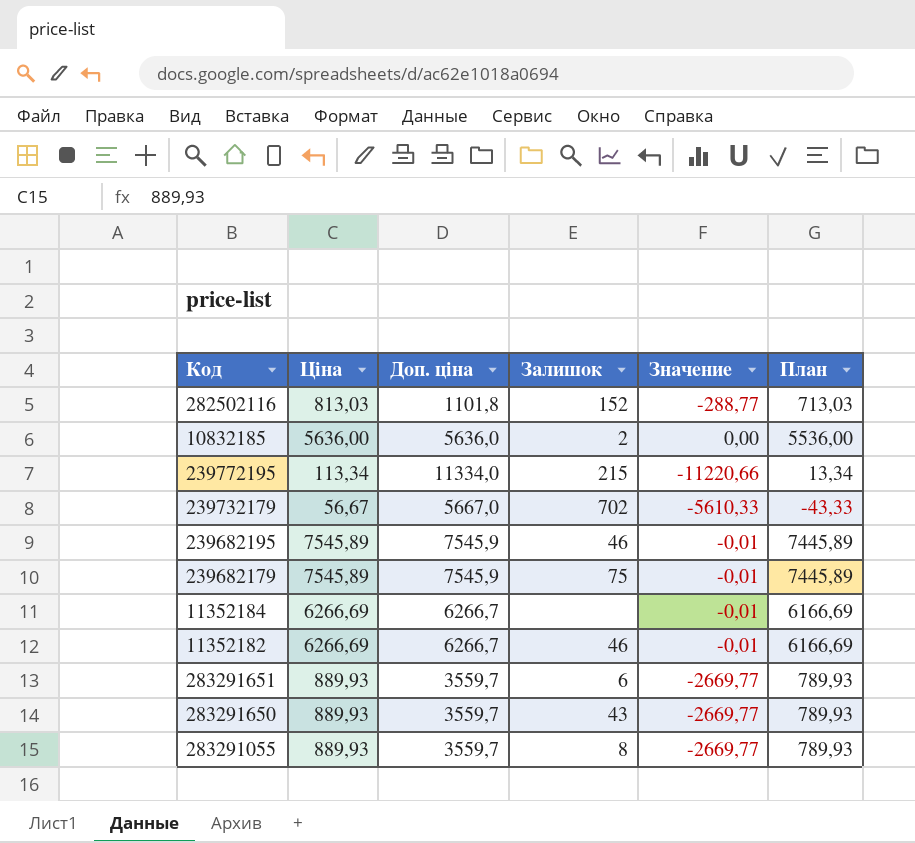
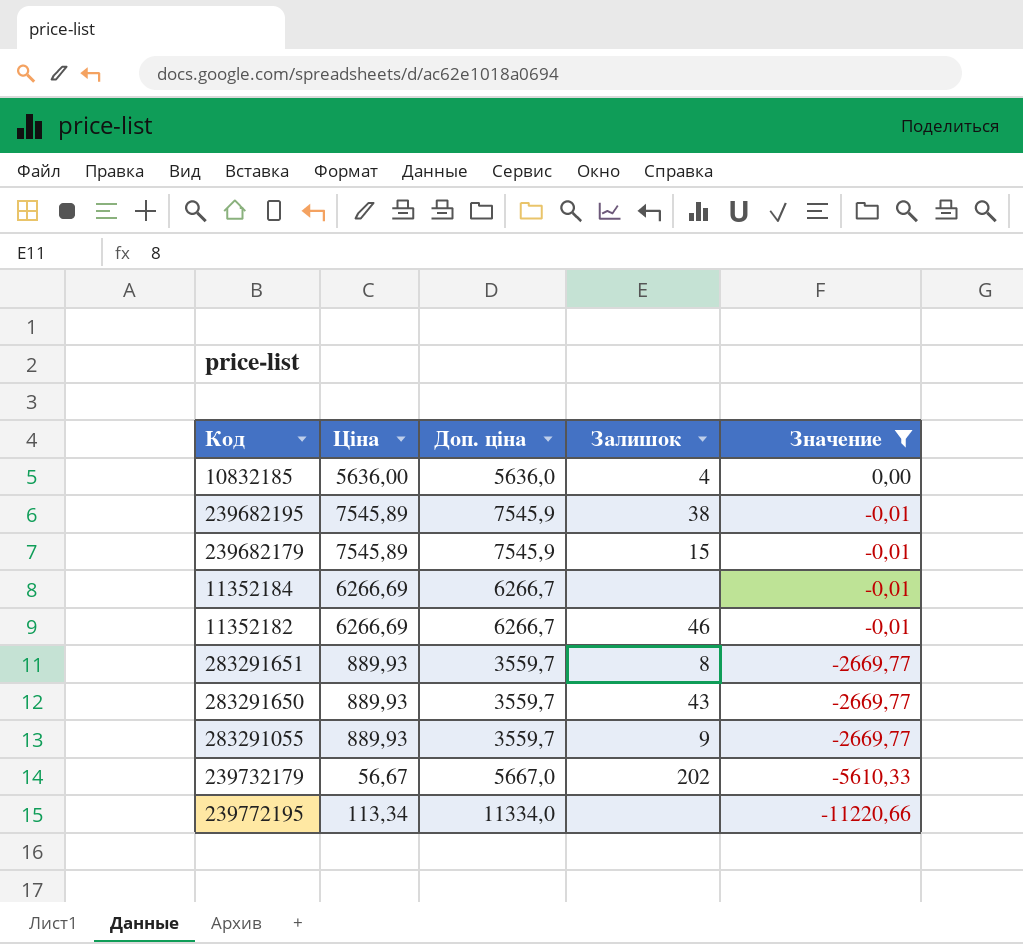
filter: none -> Значение != -288,77
row order: none -> Значение descending
column План | formula: [Ціна] - 100 -> none
10832185 | Залишок: 2 -> 4
239682195 | Залишок: 46 -> 38
239682179 | Залишок: 75 -> 15
283291651 | Залишок: 6 -> 8
283291055 | Залишок: 8 -> 9
239732179 | Залишок: 702 -> 202
239772195 | Залишок: 215 -> none

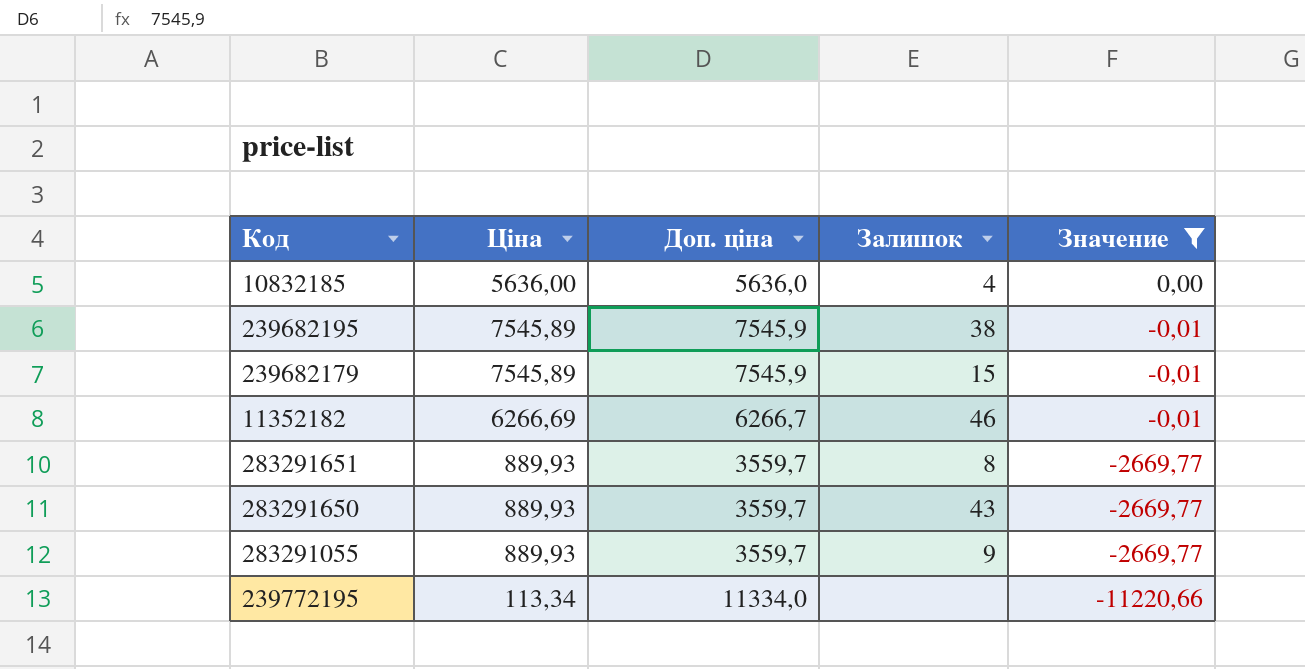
row 11352184: 6266,69 | 6266,7 | none | -0,01 -> none
row 239732179: 56,67 | 5667,0 | 202 | -5610,33 -> none

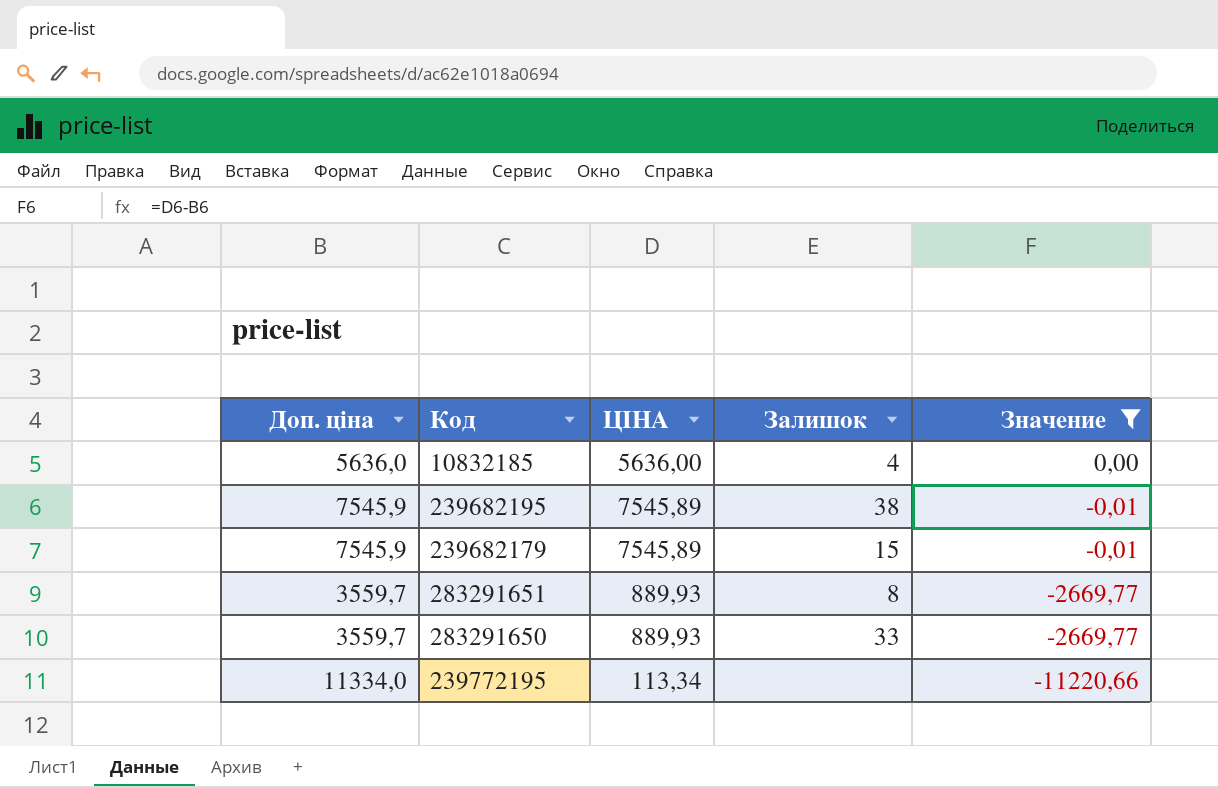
column Доп. ціна | position: 3 -> 1
column name: Ціна -> ЦІНА
row 11352182: 6266,69 | 6266,7 | 46 | -0,01 -> none
row 283291055: 889,93 | 3559,7 | 9 | -2669,77 -> none
283291650 | Залишок: 43 -> 33

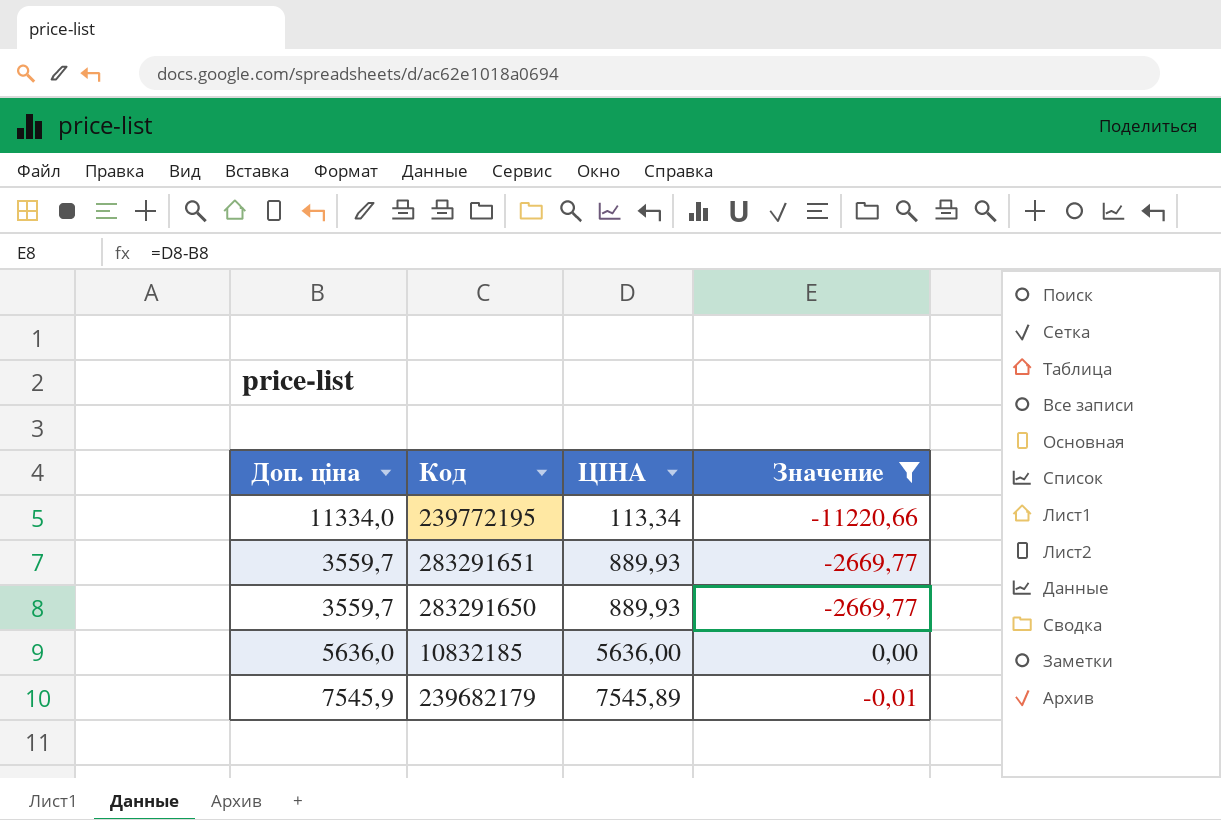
row order: Значение descending -> ЦІНА ascending
column Залишок | position: 4 -> none
row 239682195: 7545,9 | 7545,89 | 38 | -0,01 -> none

